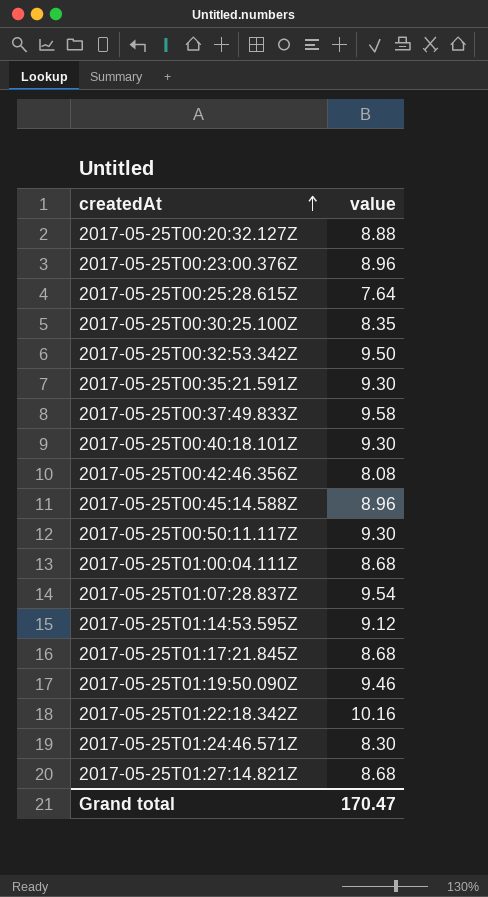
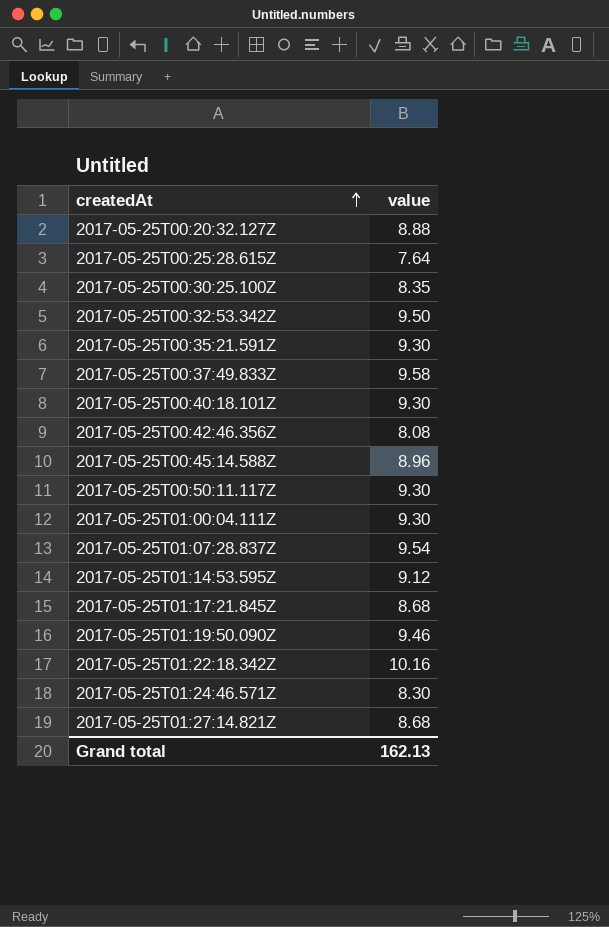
row 2017-05-25T00:23:00.376Z: 8.96 -> none
2017-05-25T01:00:04.111Z | value: 8.68 -> 9.30
Grand total | value: 170.47 -> 162.13

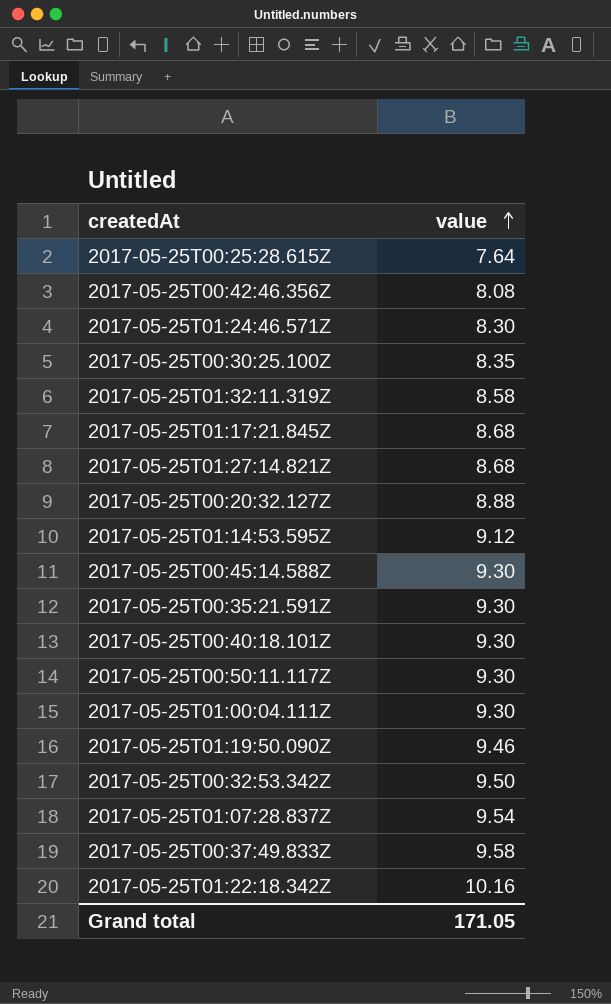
row order: createdAt ascending -> value ascending
row 2017-05-25T01:32:11.319Z: none -> 8.58
2017-05-25T00:45:14.588Z | value: 8.96 -> 9.30
Grand total | value: 162.13 -> 171.05

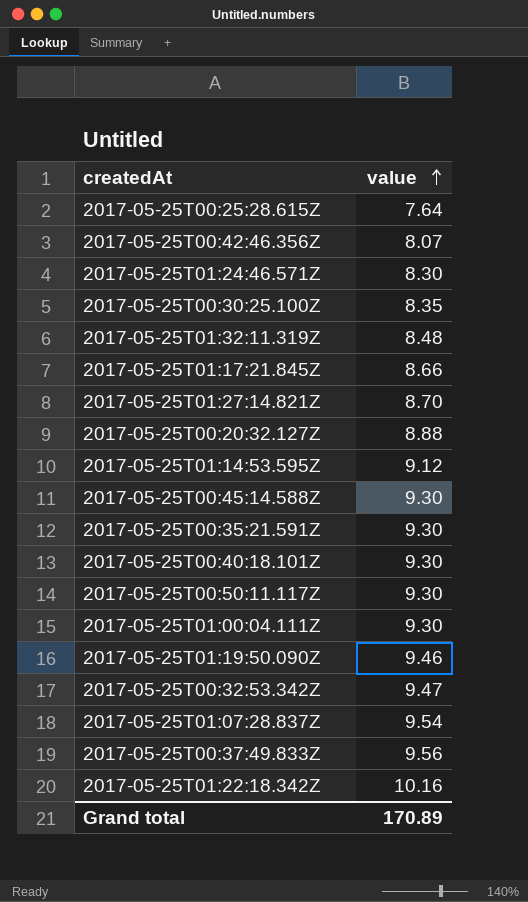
2017-05-25T00:42:46.356Z | value: 8.08 -> 8.07
2017-05-25T01:32:11.319Z | value: 8.58 -> 8.48
2017-05-25T01:17:21.845Z | value: 8.68 -> 8.66
2017-05-25T01:27:14.821Z | value: 8.68 -> 8.70
2017-05-25T00:32:53.342Z | value: 9.50 -> 9.47
2017-05-25T00:37:49.833Z | value: 9.58 -> 9.56
Grand total | value: 171.05 -> 170.89

